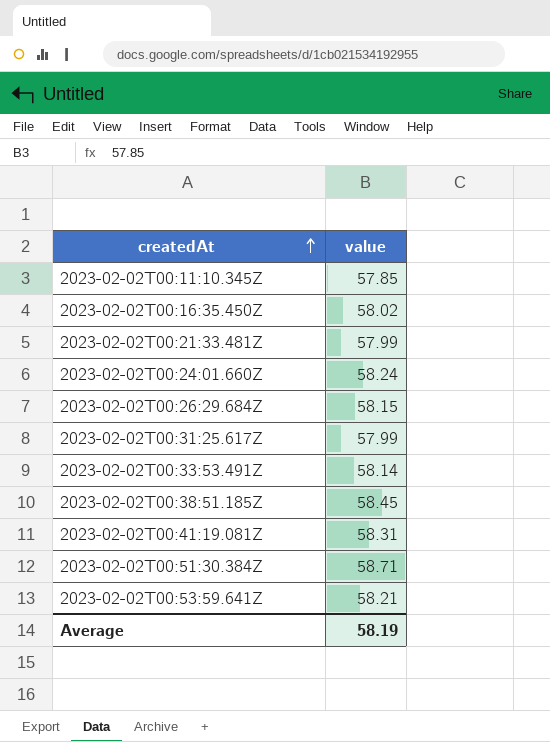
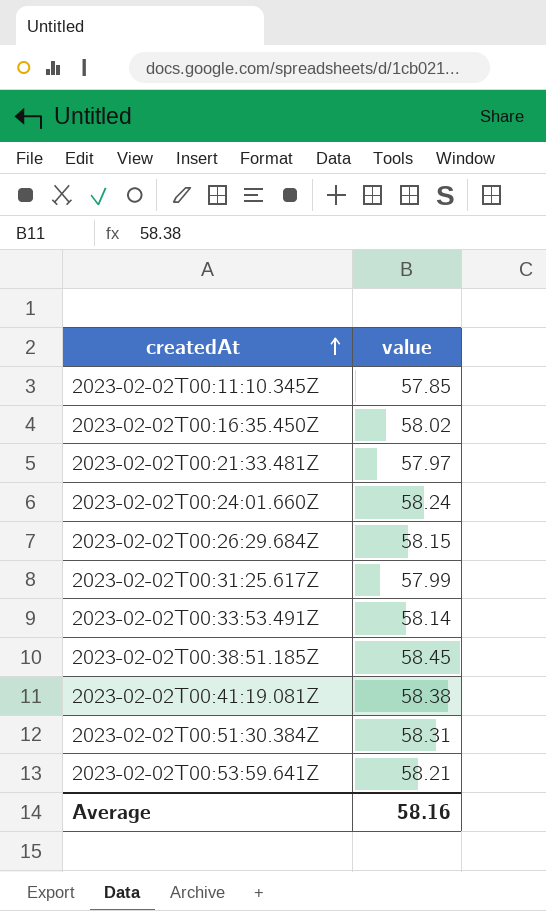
2023-02-02T00:21:33.481Z | value: 57.99 -> 57.97
2023-02-02T00:41:19.081Z | value: 58.31 -> 58.38
2023-02-02T00:51:30.384Z | value: 58.71 -> 58.31
Average | value: 58.19 -> 58.16

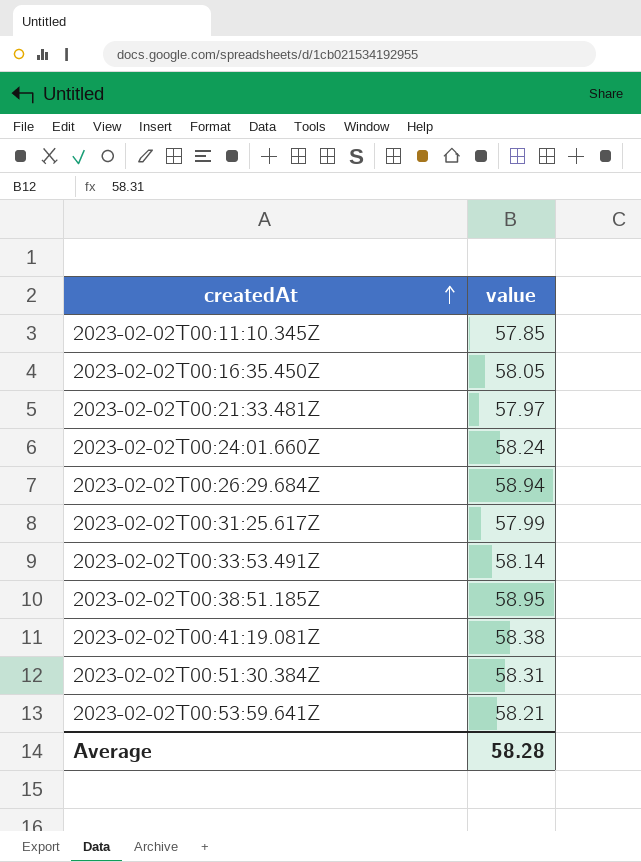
2023-02-02T00:16:35.450Z | value: 58.02 -> 58.05
2023-02-02T00:26:29.684Z | value: 58.15 -> 58.94
2023-02-02T00:38:51.185Z | value: 58.45 -> 58.95
Average | value: 58.16 -> 58.28

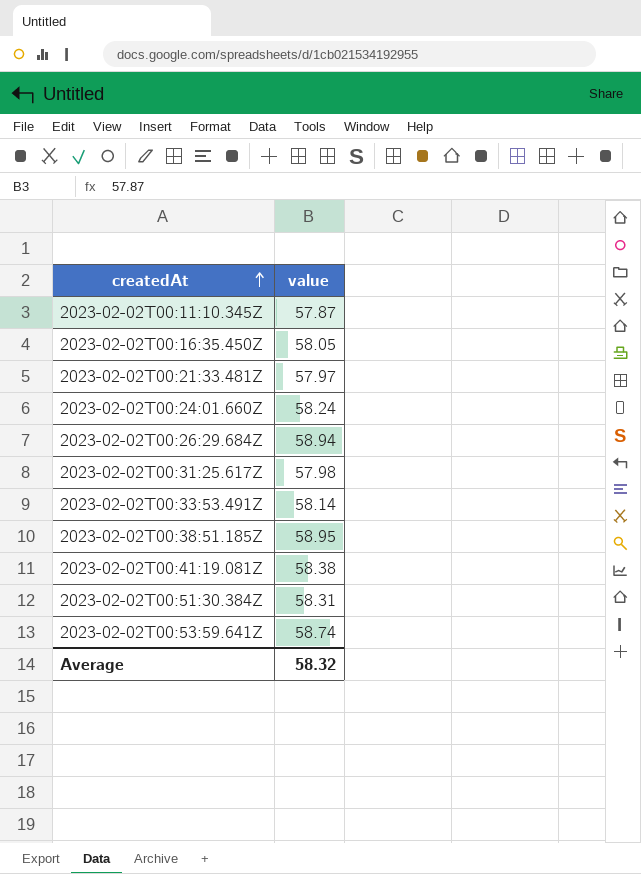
2023-02-02T00:11:10.345Z | value: 57.85 -> 57.87
2023-02-02T00:31:25.617Z | value: 57.99 -> 57.98
2023-02-02T00:53:59.641Z | value: 58.21 -> 58.74
Average | value: 58.28 -> 58.32

